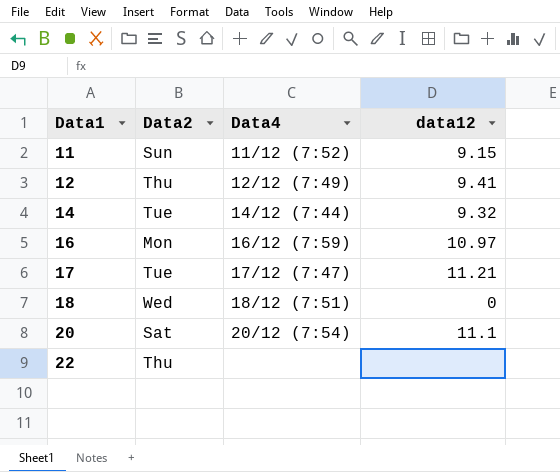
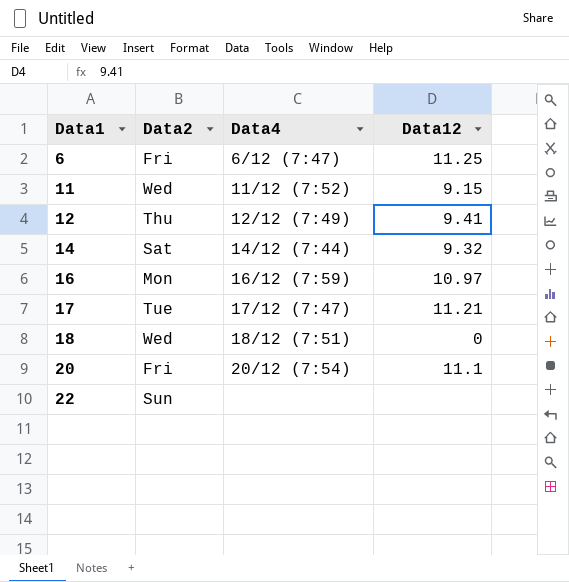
column name: data12 -> Data12
row 6: none -> Fri | 6/12 (7:47) | 11.25
11 | Data2: Sun -> Wed
14 | Data2: Tue -> Sat
20 | Data2: Sat -> Fri
22 | Data2: Thu -> Sun

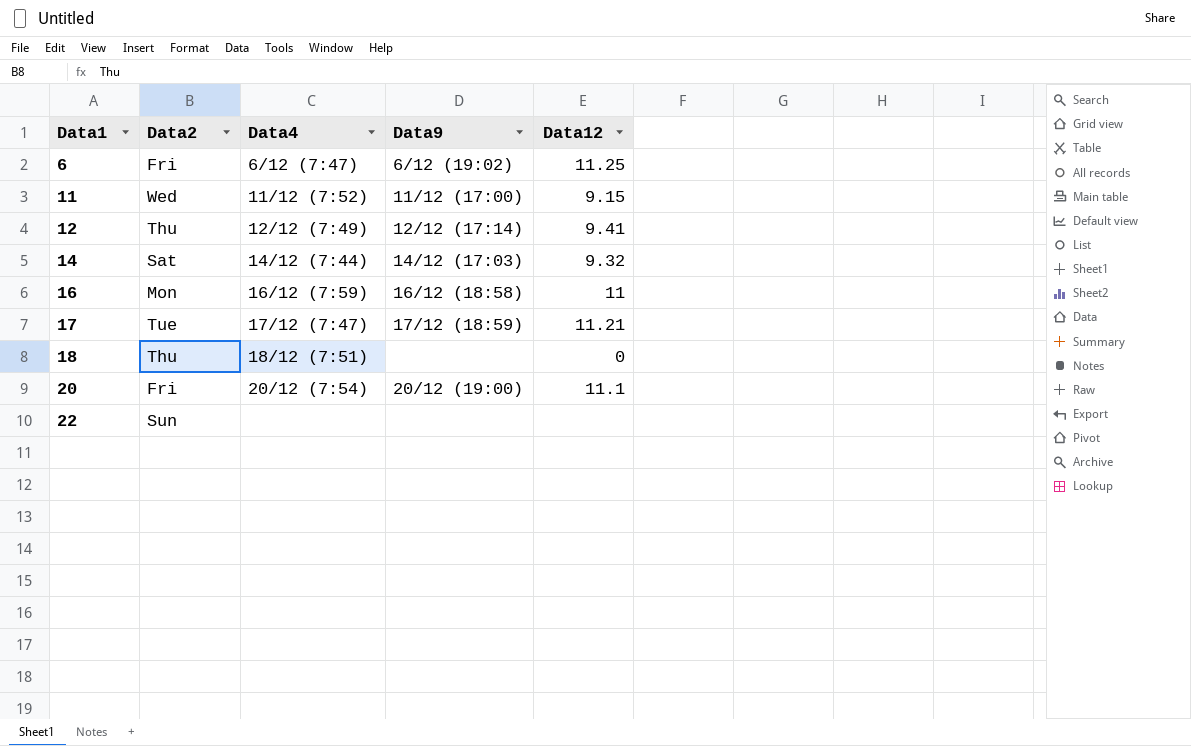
column Data9 | position: none -> 4
16 | Data12: 10.97 -> 11
18 | Data2: Wed -> Thu

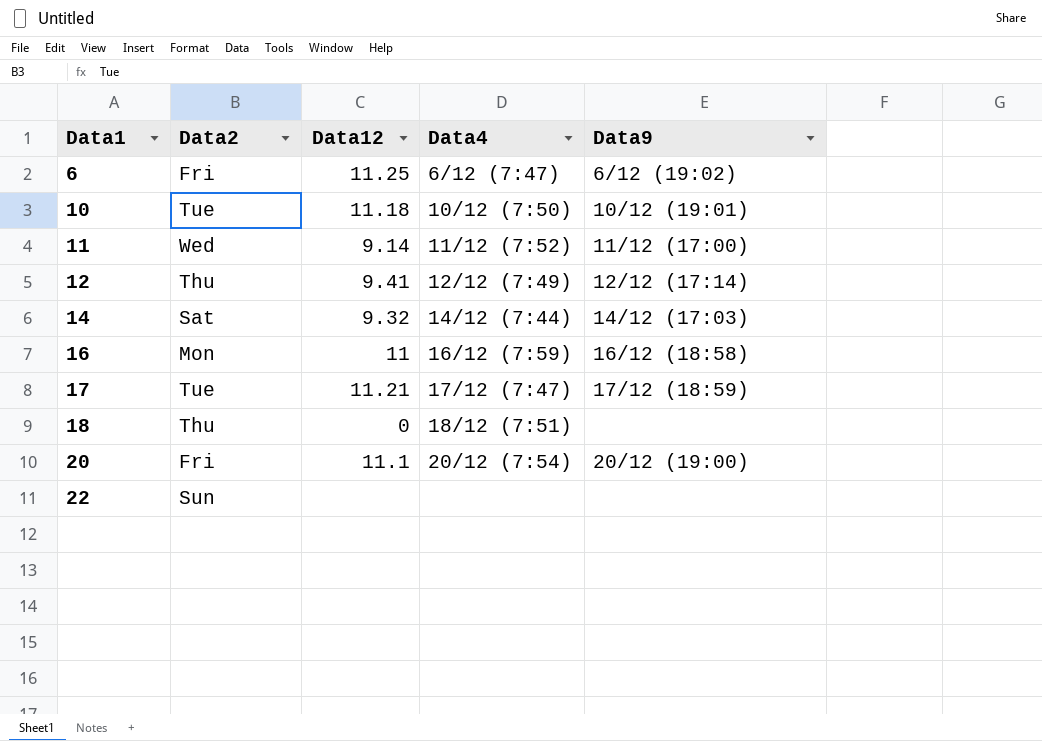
column Data12 | position: 5 -> 3
row 10: none -> Tue | 11.18 | 10/12 (7:50) | 10/12 (19:01)
11 | Data12: 9.15 -> 9.14

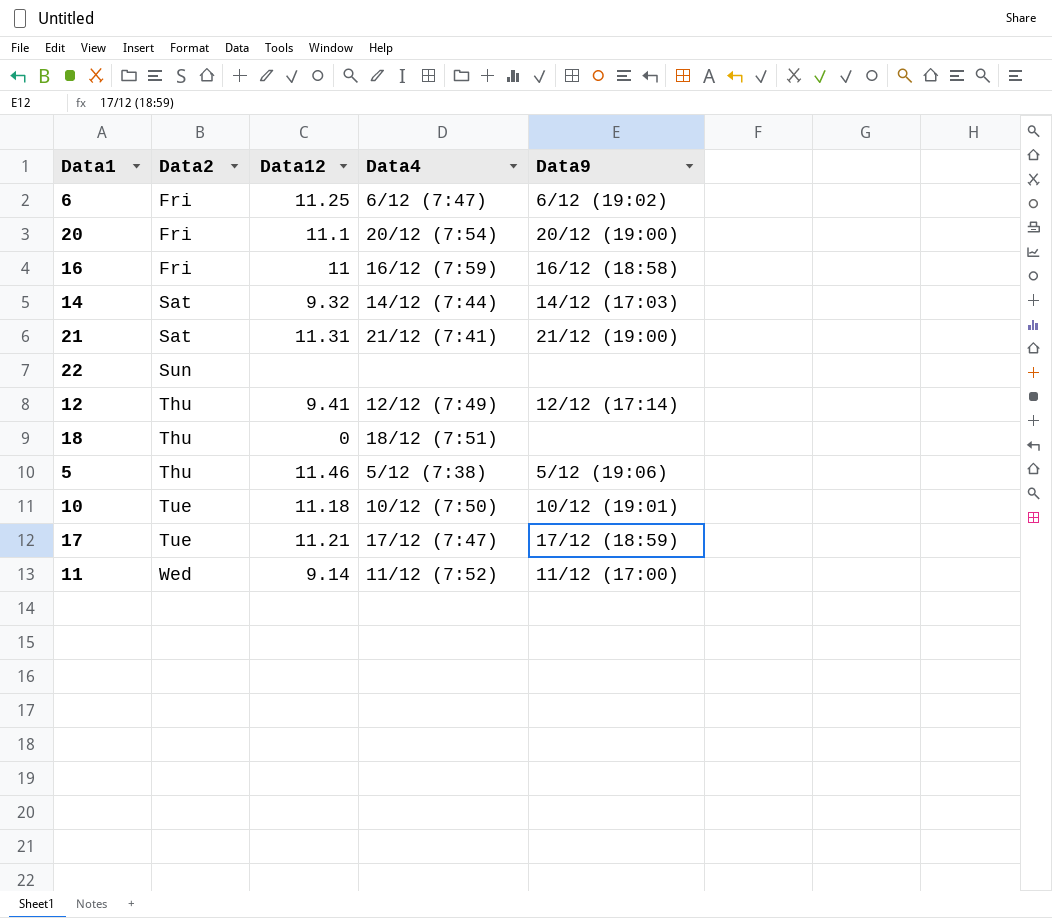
row order: Data1 ascending -> Data2 ascending
16 | Data2: Mon -> Fri
row 21: none -> Sat | 11.31 | 21/12 (7:41) | 21/12 (19:00)
row 5: none -> Thu | 11.46 | 5/12 (7:38) | 5/12 (19:06)

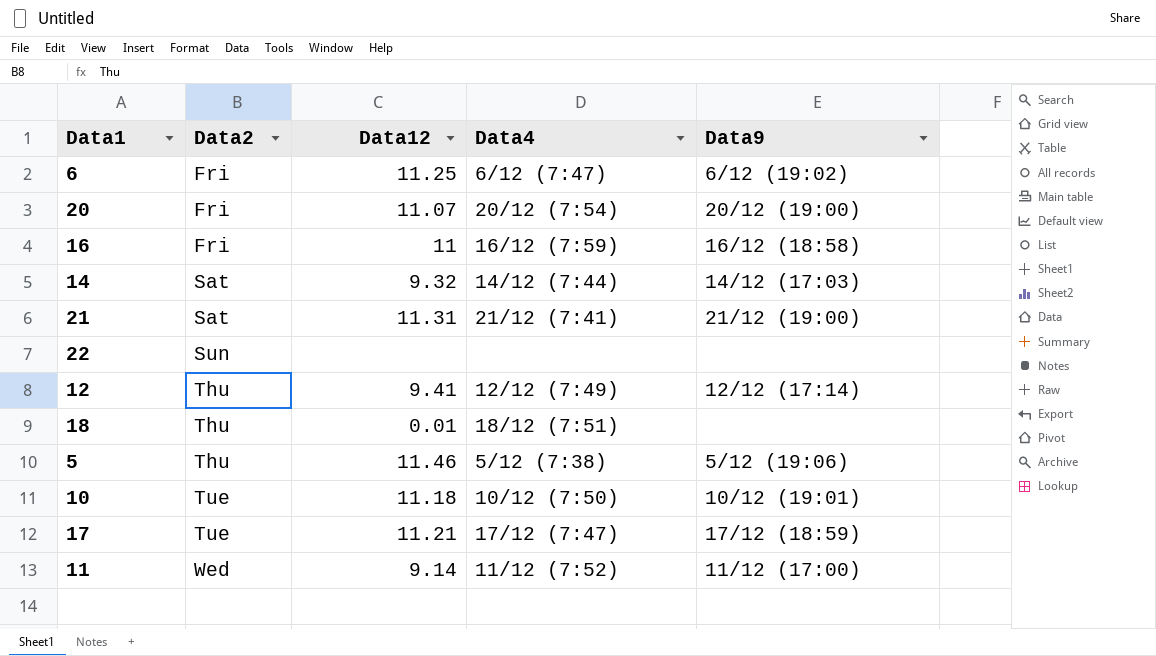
20 | Data12: 11.1 -> 11.07
18 | Data12: 0 -> 0.01

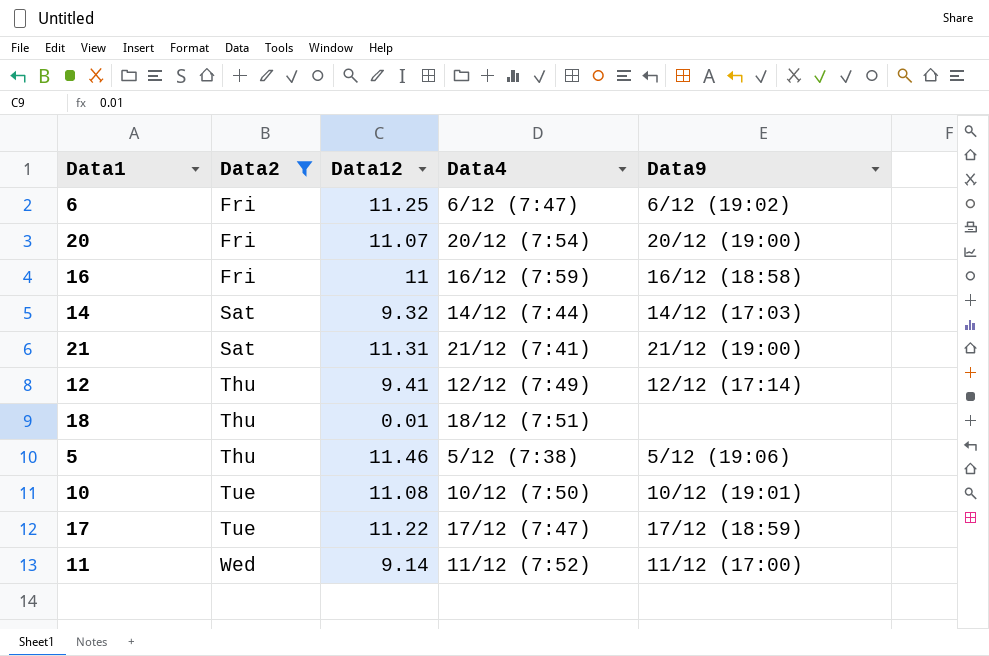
filter: none -> Data2 != Sun
10 | Data12: 11.18 -> 11.08
17 | Data12: 11.21 -> 11.22

